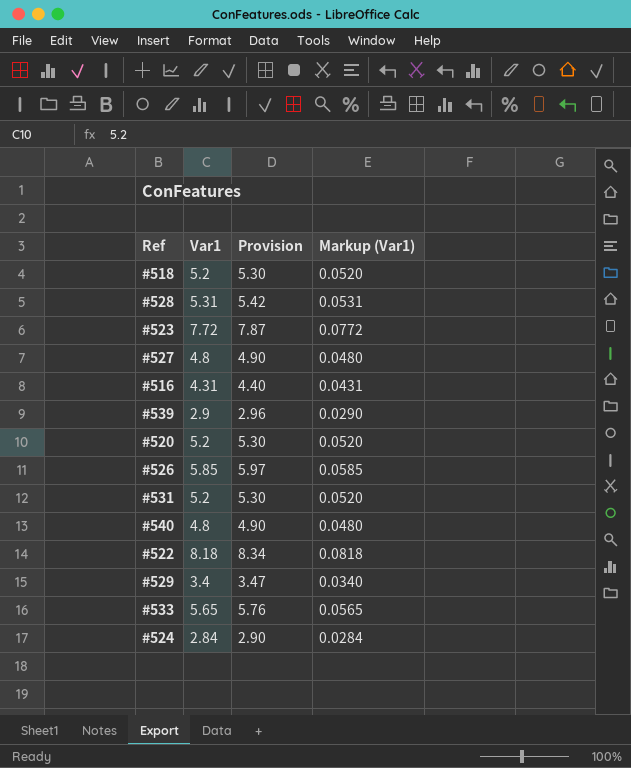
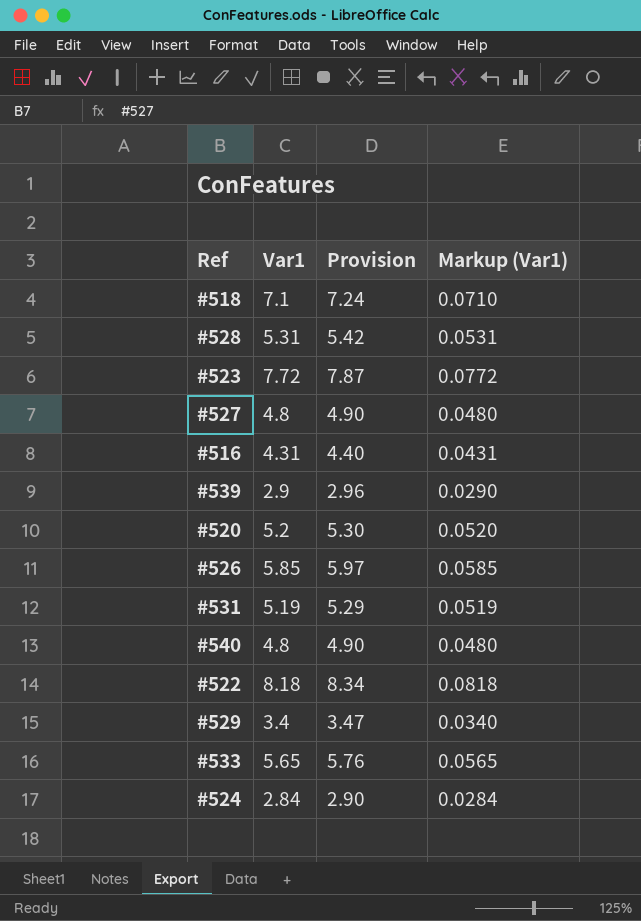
#518 | Var1: 5.2 -> 7.1
#518 | Provision: 5.30 -> 7.24
#518 | Markup (Var1): 0.0520 -> 0.0710
#531 | Var1: 5.2 -> 5.19
#531 | Provision: 5.30 -> 5.29
#531 | Markup (Var1): 0.0520 -> 0.0519

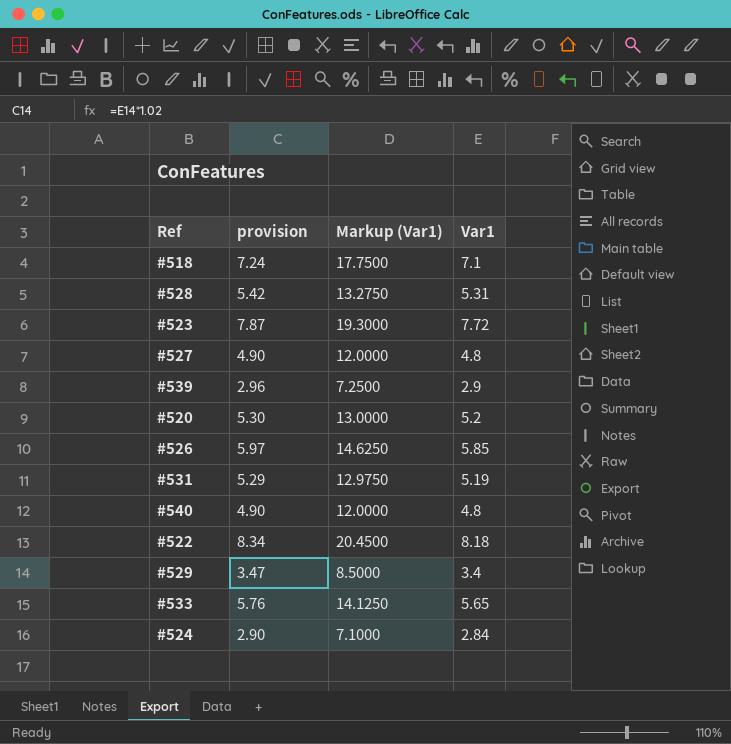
column name: Provision -> provision
column Markup (Var1) | formula: [Var1] * 0.01 -> [Var1] * 2.5
column Var1 | position: 2 -> 4
row #516: 4.31 | 4.40 | 0.0431 -> none

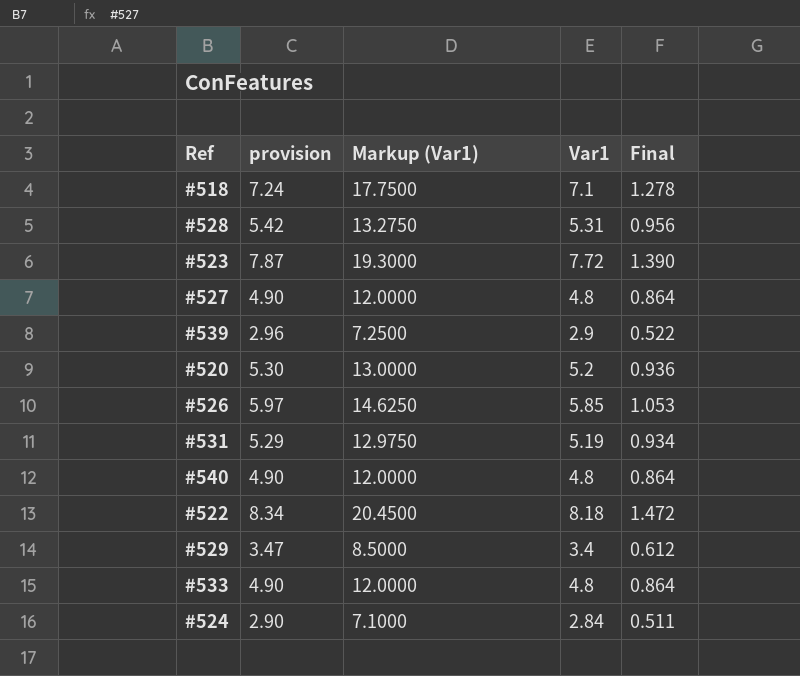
column Final | formula: none -> [Var1] * 0.18
#533 | provision: 5.76 -> 4.90
#533 | Markup (Var1): 14.1250 -> 12.0000
#533 | Var1: 5.65 -> 4.8

